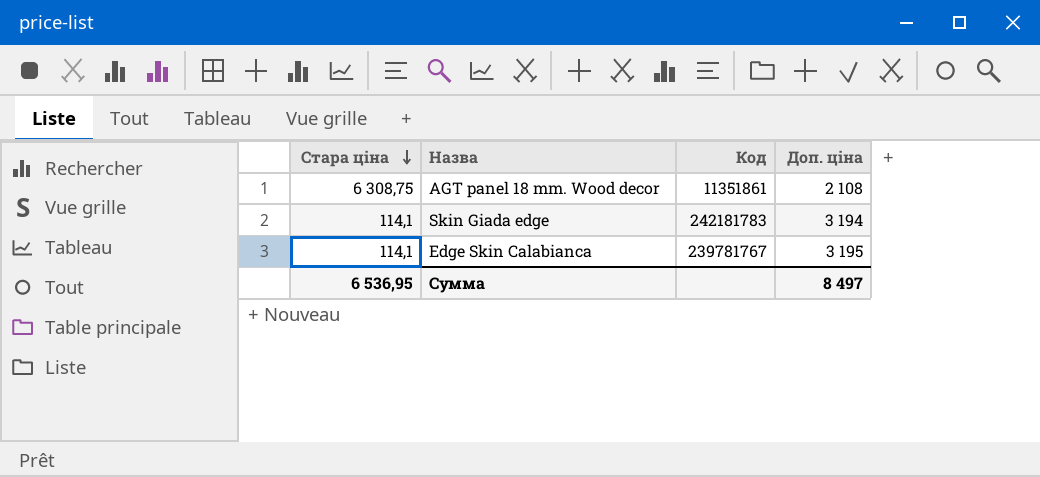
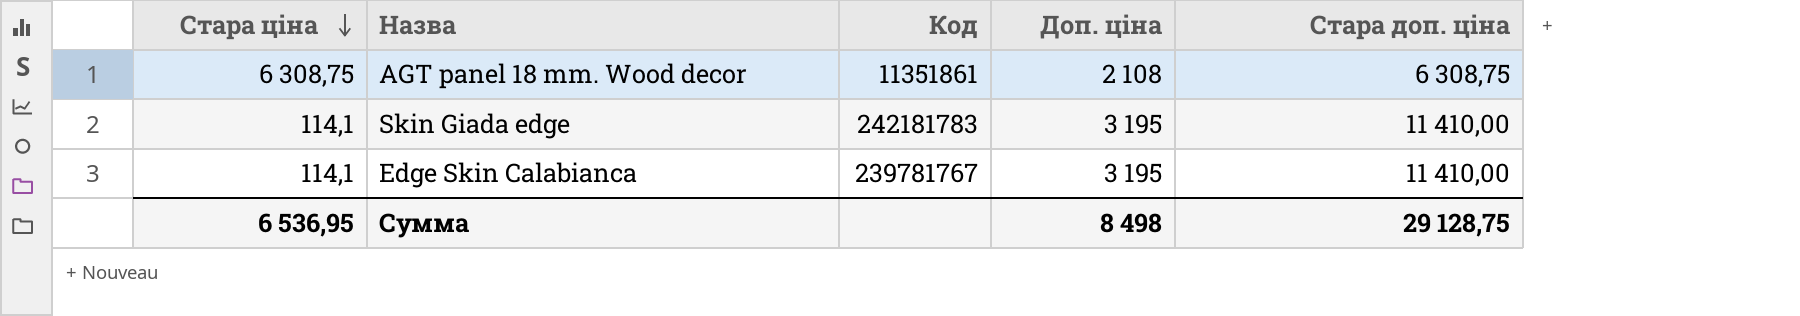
column Стара доп. ціна | position: none -> 5
Skin Giada edge | Доп. ціна: 3 194 -> 3 195
Сумма | Доп. ціна: 8 497 -> 8 498

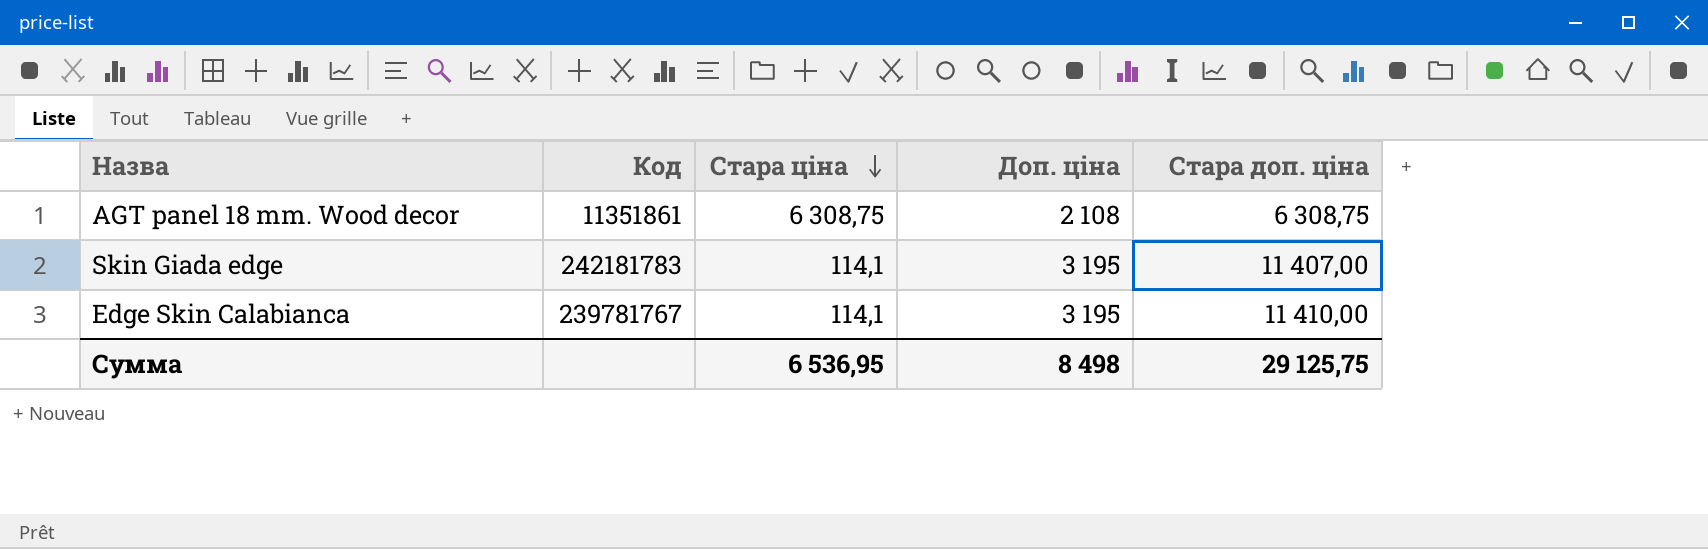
column Стара ціна | position: 1 -> 3
Skin Giada edge | Стара доп. ціна: 11 410,00 -> 11 407,00
Сумма | Стара доп. ціна: 29 128,75 -> 29 125,75

